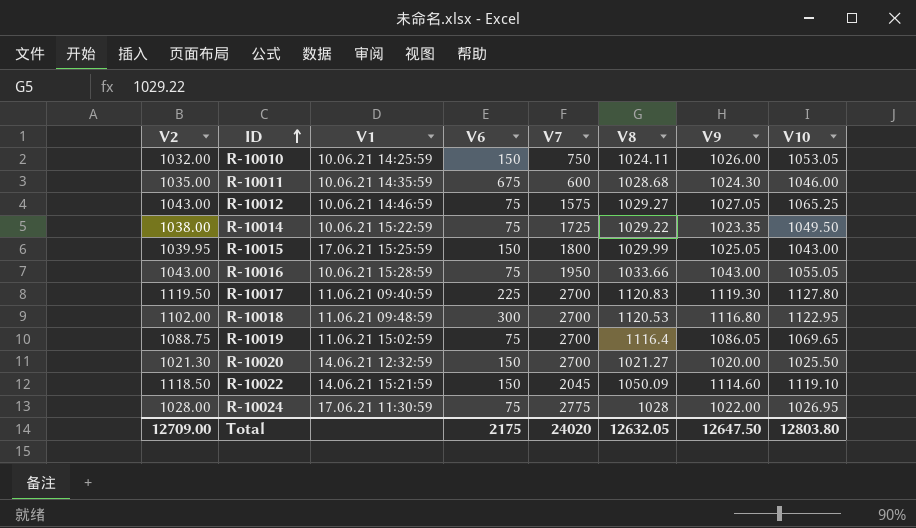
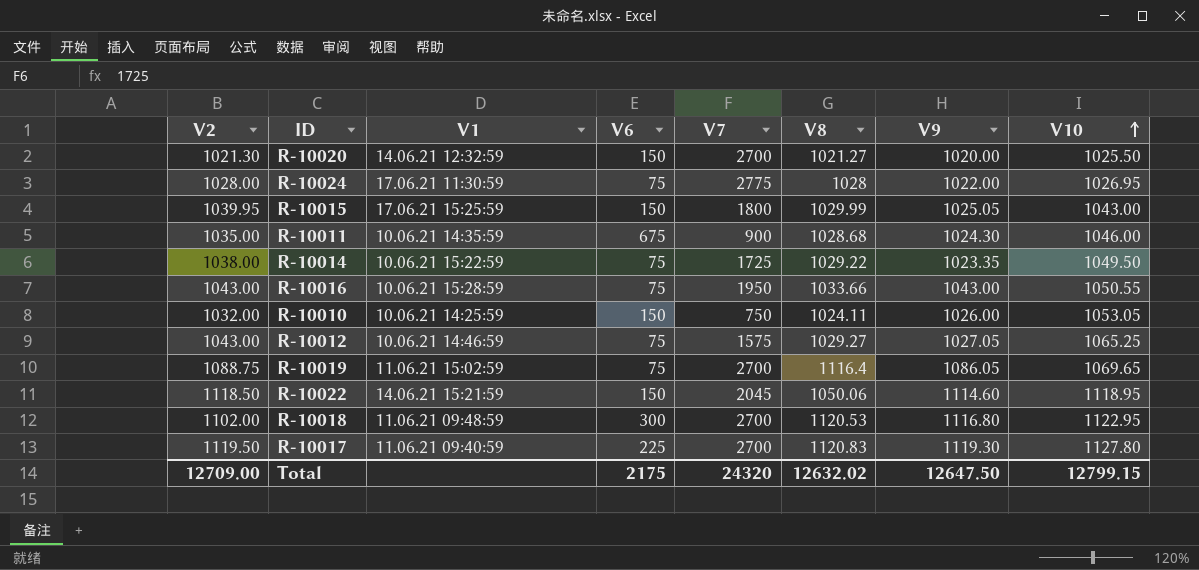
row order: ID ascending -> V10 ascending
R-10011 | V7: 600 -> 900
R-10016 | V10: 1055.05 -> 1050.55
R-10022 | V8: 1050.09 -> 1050.06
R-10022 | V10: 1119.10 -> 1118.95
Total | V7: 24020 -> 24320
Total | V8: 12632.05 -> 12632.02
Total | V10: 12803.80 -> 12799.15

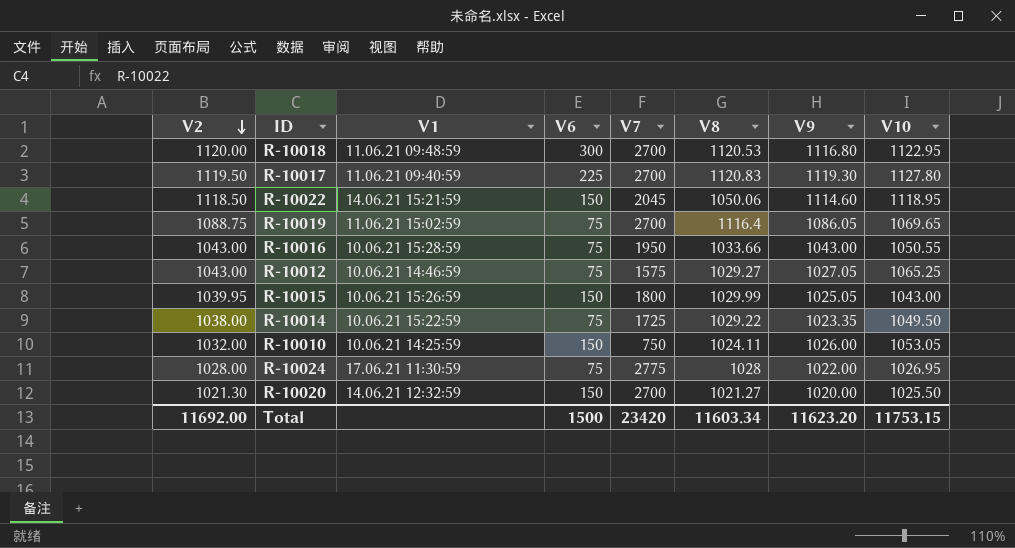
row order: V10 ascending -> V2 descending
row R-10011: 1035.00 | 10.06.21 14:35:59 | 675 | 900 | 1028.68 | 1024.30 | 1046.00 -> none
R-10018 | V2: 1102.00 -> 1120.00
R-10015 | V1: 17.06.21 15:25:59 -> 10.06.21 15:26:59
Total | V2: 12709.00 -> 11692.00
Total | V6: 2175 -> 1500
Total | V7: 24320 -> 23420
Total | V8: 12632.02 -> 11603.34
Total | V9: 12647.50 -> 11623.20
Total | V10: 12799.15 -> 11753.15

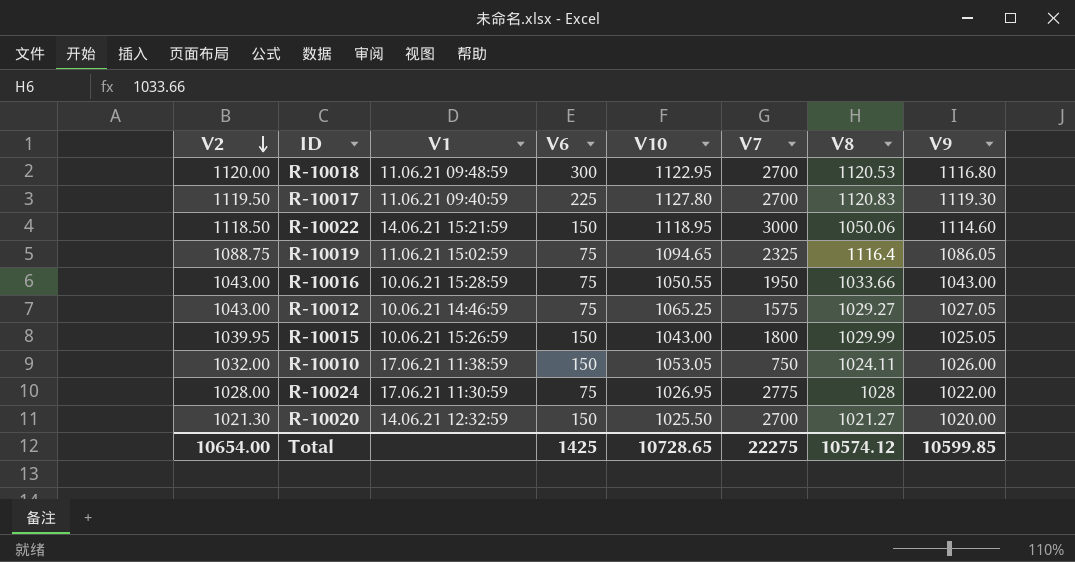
column V10 | position: 8 -> 5
row R-10014: 1038.00 | 10.06.21 15:22:59 | 75 | 1725 | 1029.22 | 1023.35 | 1049.50 -> none
R-10022 | V7: 2045 -> 3000
R-10019 | V10: 1069.65 -> 1094.65
R-10019 | V7: 2700 -> 2325
R-10010 | V1: 10.06.21 14:25:59 -> 17.06.21 11:38:59
Total | V2: 11692.00 -> 10654.00
Total | V6: 1500 -> 1425
Total | V10: 11753.15 -> 10728.65
Total | V7: 23420 -> 22275
Total | V8: 11603.34 -> 10574.12
Total | V9: 11623.20 -> 10599.85

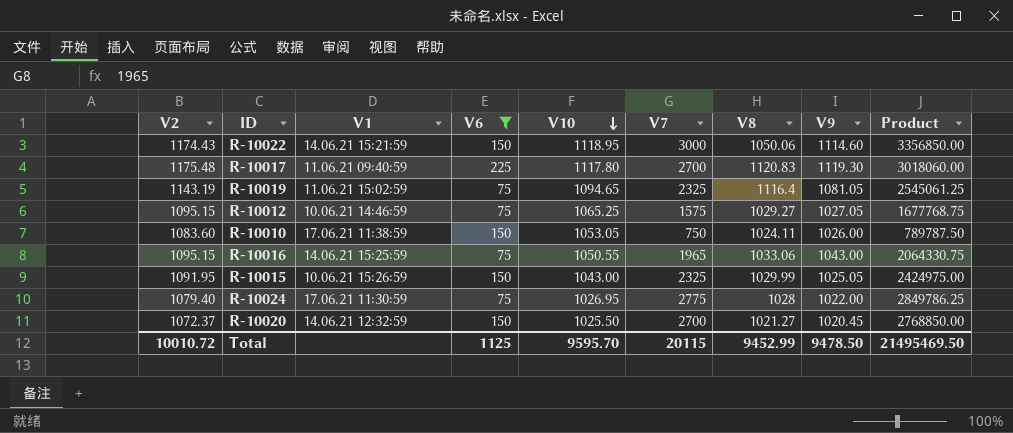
filter: none -> V6 != 300
row order: V2 descending -> V10 descending
column Product | formula: none -> [V10] * [V7]
R-10022 | V2: 1118.50 -> 1174.43
R-10017 | V2: 1119.50 -> 1175.48
R-10017 | V10: 1127.80 -> 1117.80
R-10019 | V2: 1088.75 -> 1143.19
R-10019 | V9: 1086.05 -> 1081.05
R-10012 | V2: 1043.00 -> 1095.15
R-10010 | V2: 1032.00 -> 1083.60
R-10016 | V2: 1043.00 -> 1095.15
R-10016 | V1: 10.06.21 15:28:59 -> 14.06.21 15:25:59
R-10016 | V7: 1950 -> 1965
R-10016 | V8: 1033.66 -> 1033.06
R-10015 | V2: 1039.95 -> 1091.95
R-10015 | V7: 1800 -> 2325
R-10024 | V2: 1028.00 -> 1079.40
R-10020 | V2: 1021.30 -> 1072.37
R-10020 | V9: 1020.00 -> 1020.45
Total | V2: 10654.00 -> 10010.72
Total | V6: 1425 -> 1125
Total | V10: 10728.65 -> 9595.70
Total | V7: 22275 -> 20115
Total | V8: 10574.12 -> 9452.99
Total | V9: 10599.85 -> 9478.50

